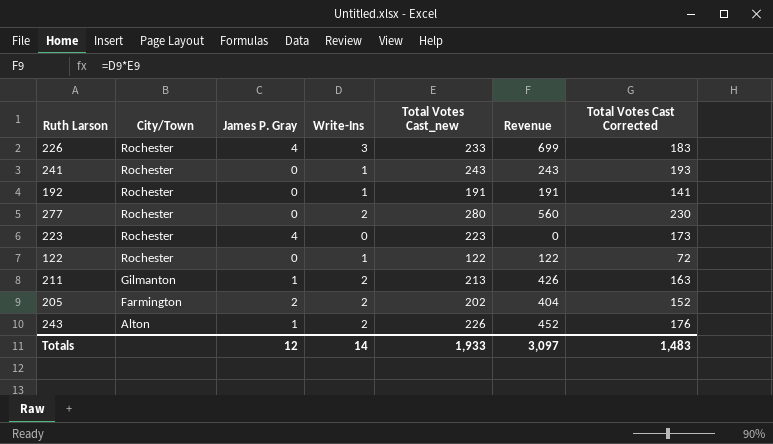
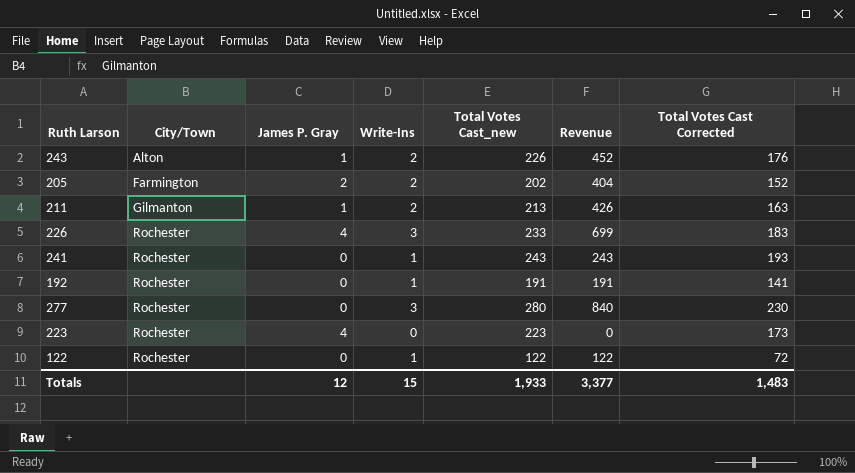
row order: City/Town descending -> City/Town ascending
277 | Write-Ins: 2 -> 3
277 | Revenue: 560 -> 840
Totals | Write-Ins: 14 -> 15
Totals | Revenue: 3,097 -> 3,377

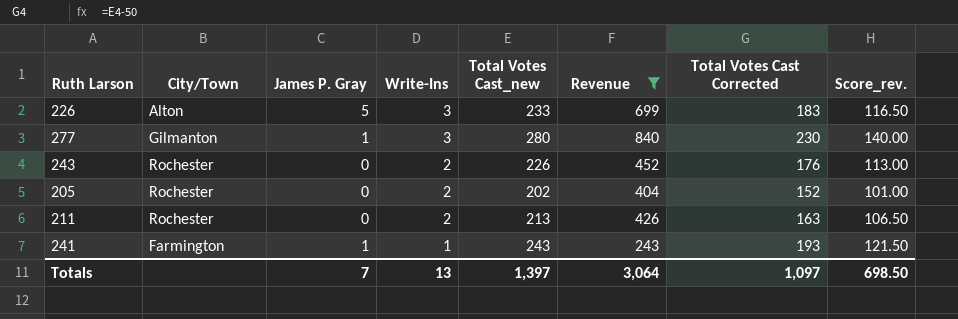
filter: none -> Revenue >= 243
row order: City/Town ascending -> Write-Ins descending
column Score_rev. | formula: none -> [Total Votes Cast_new] * 0.5
226 | City/Town: Rochester -> Alton
226 | James P. Gray: 4 -> 5
277 | City/Town: Rochester -> Gilmanton
277 | James P. Gray: 0 -> 1
243 | City/Town: Alton -> Rochester
243 | James P. Gray: 1 -> 0
205 | City/Town: Farmington -> Rochester
205 | James P. Gray: 2 -> 0
211 | City/Town: Gilmanton -> Rochester
211 | James P. Gray: 1 -> 0
241 | City/Town: Rochester -> Farmington
241 | James P. Gray: 0 -> 1
Totals | James P. Gray: 12 -> 7
Totals | Write-Ins: 15 -> 13
Totals | Total Votes Cast_new: 1,933 -> 1,397
Totals | Revenue: 3,377 -> 3,064
Totals | Total Votes Cast Corrected: 1,483 -> 1,097

